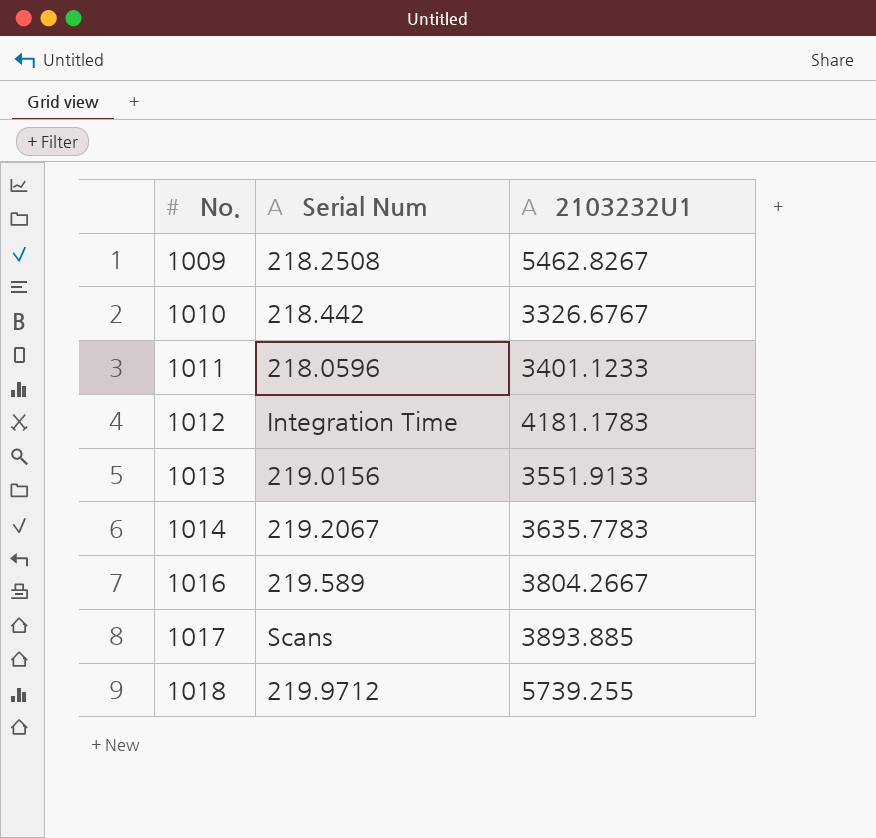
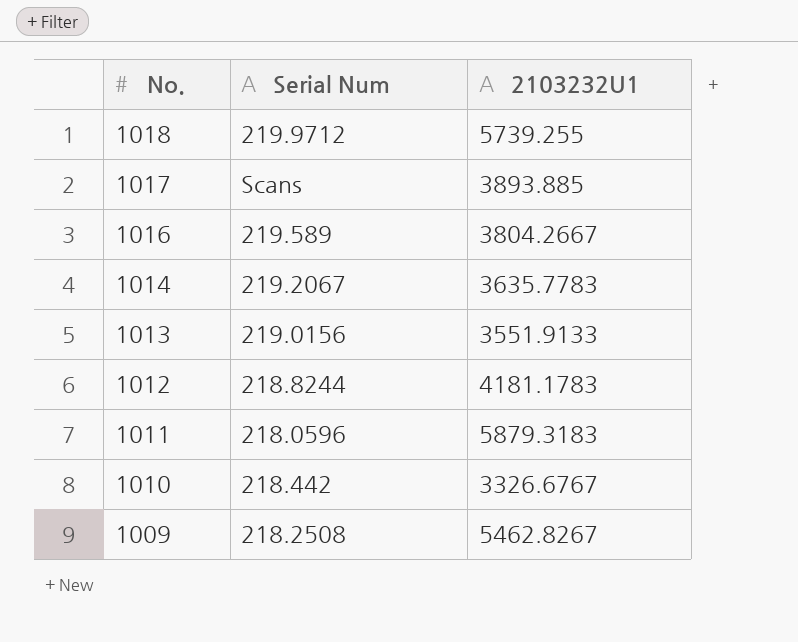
row order: No. ascending -> No. descending
1012 | Serial Num: Integration Time -> 218.8244
1011 | 2103232U1: 3401.1233 -> 5879.3183

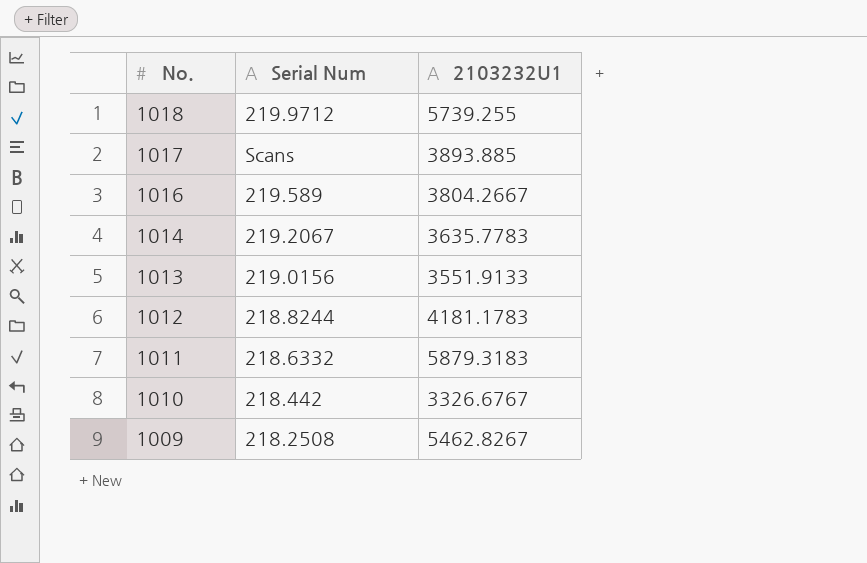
1011 | Serial Num: 218.0596 -> 218.6332

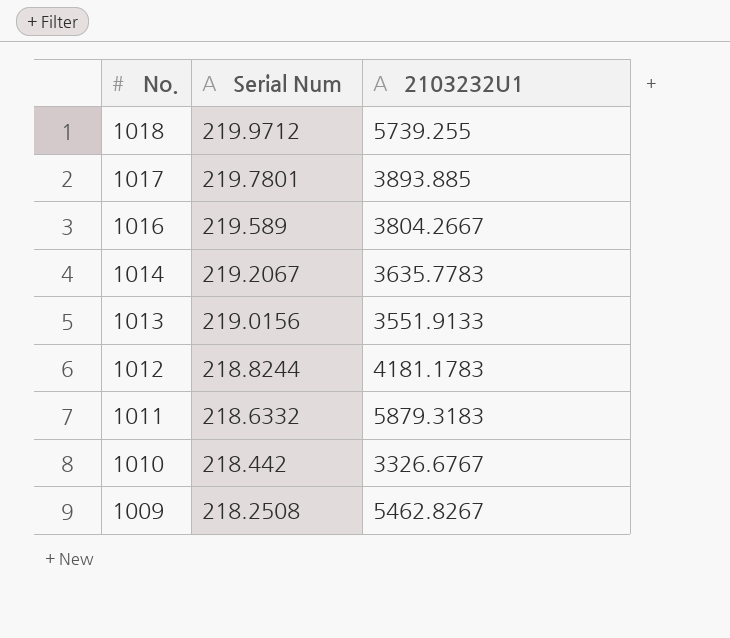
1017 | Serial Num: Scans -> 219.7801

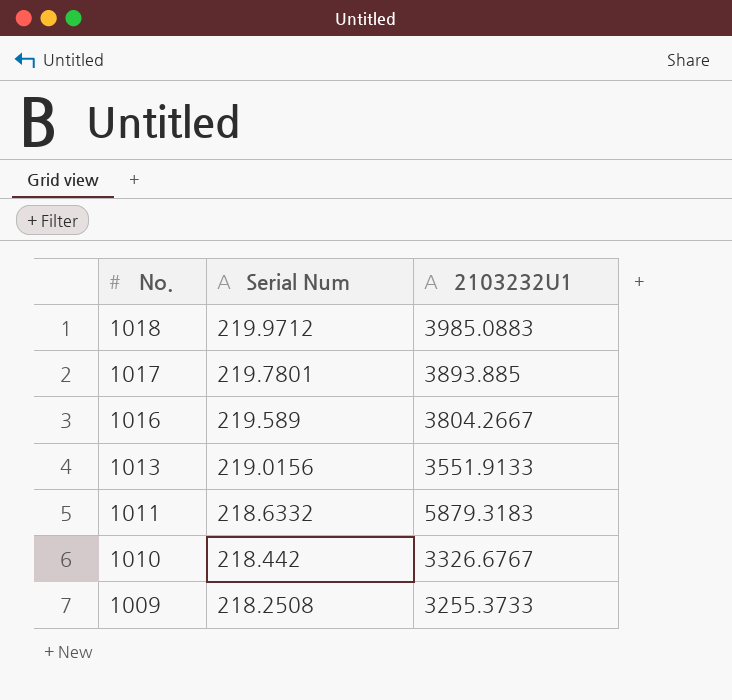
row 1014: 219.2067 | 3635.7783 -> none
row 1012: 218.8244 | 4181.1783 -> none
1018 | 2103232U1: 5739.255 -> 3985.0883
1009 | 2103232U1: 5462.8267 -> 3255.3733

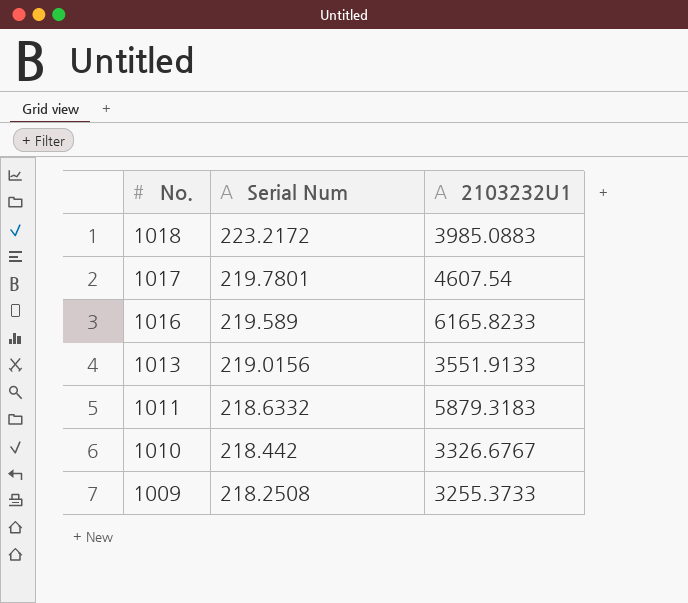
1018 | Serial Num: 219.9712 -> 223.2172
1017 | 2103232U1: 3893.885 -> 4607.54
1016 | 2103232U1: 3804.2667 -> 6165.8233

